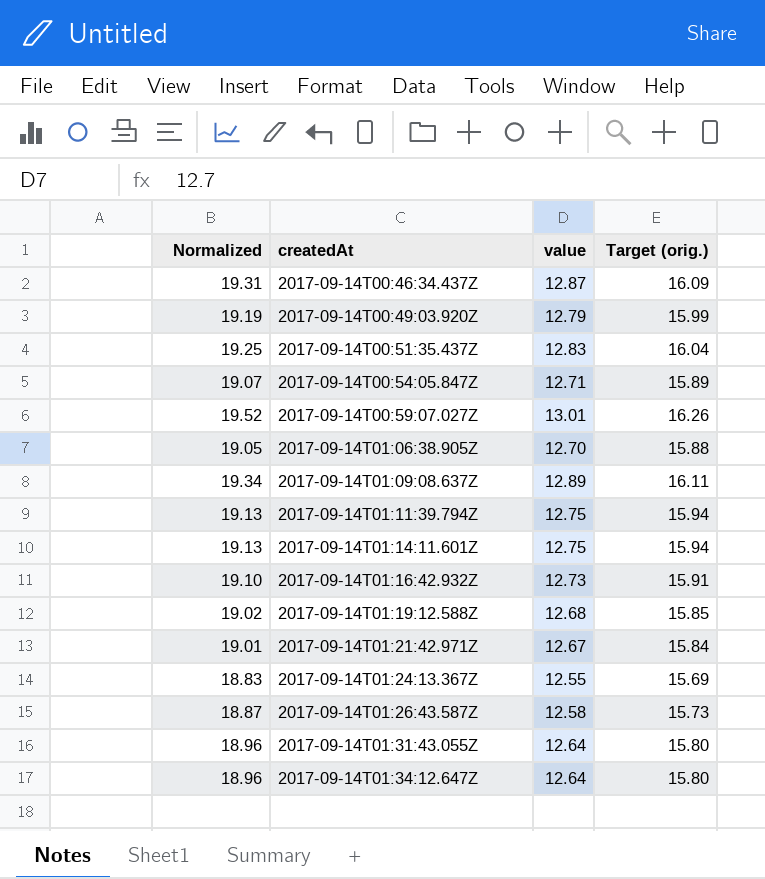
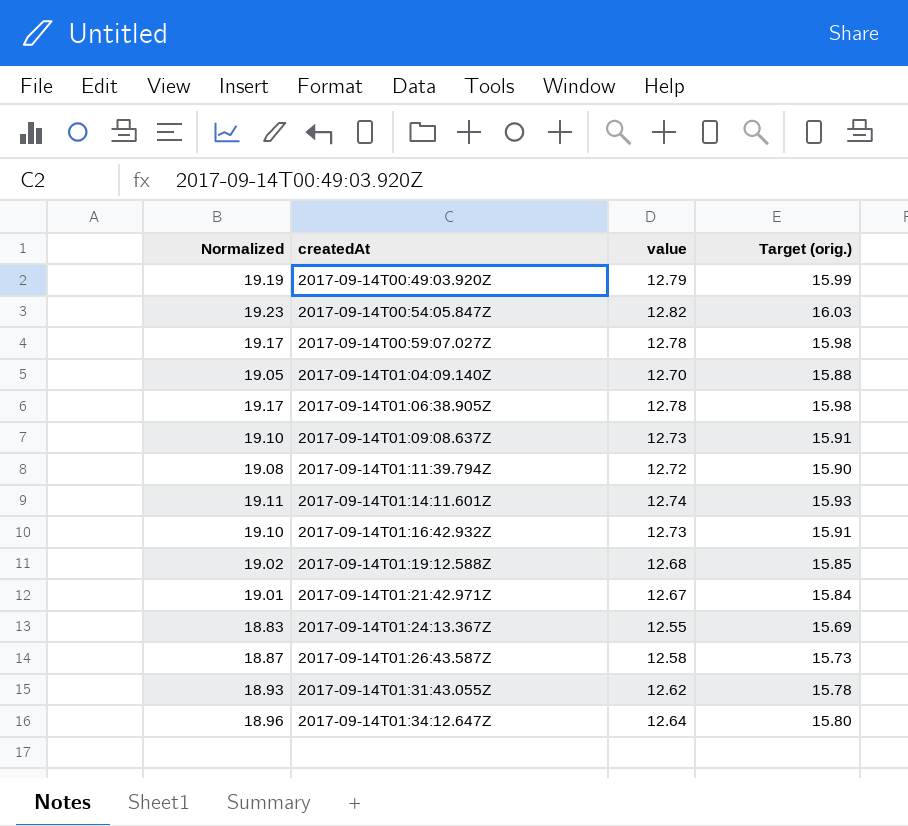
row 2017-09-14T00:46:34.437Z: 19.31 | 12.87 | 16.09 -> none
row 2017-09-14T00:51:35.437Z: 19.25 | 12.83 | 16.04 -> none
2017-09-14T00:54:05.847Z | Normalized: 19.07 -> 19.23
2017-09-14T00:54:05.847Z | value: 12.71 -> 12.82
2017-09-14T00:54:05.847Z | Target (orig.): 15.89 -> 16.03
2017-09-14T00:59:07.027Z | Normalized: 19.52 -> 19.17
2017-09-14T00:59:07.027Z | value: 13.01 -> 12.78
2017-09-14T00:59:07.027Z | Target (orig.): 16.26 -> 15.98
row 2017-09-14T01:04:09.140Z: none -> 19.05 | 12.70 | 15.88
2017-09-14T01:06:38.905Z | Normalized: 19.05 -> 19.17
2017-09-14T01:06:38.905Z | value: 12.70 -> 12.78
2017-09-14T01:06:38.905Z | Target (orig.): 15.88 -> 15.98
2017-09-14T01:09:08.637Z | Normalized: 19.34 -> 19.10
2017-09-14T01:09:08.637Z | value: 12.89 -> 12.73
2017-09-14T01:09:08.637Z | Target (orig.): 16.11 -> 15.91
2017-09-14T01:11:39.794Z | Normalized: 19.13 -> 19.08
2017-09-14T01:11:39.794Z | value: 12.75 -> 12.72
2017-09-14T01:11:39.794Z | Target (orig.): 15.94 -> 15.90
2017-09-14T01:14:11.601Z | Normalized: 19.13 -> 19.11
2017-09-14T01:14:11.601Z | value: 12.75 -> 12.74
2017-09-14T01:14:11.601Z | Target (orig.): 15.94 -> 15.93
2017-09-14T01:31:43.055Z | Normalized: 18.96 -> 18.93
2017-09-14T01:31:43.055Z | value: 12.64 -> 12.62
2017-09-14T01:31:43.055Z | Target (orig.): 15.80 -> 15.78

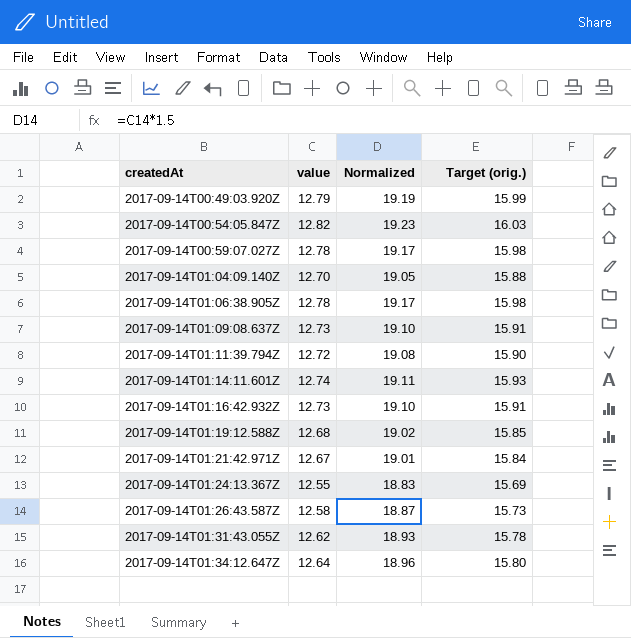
column Normalized | position: 1 -> 3

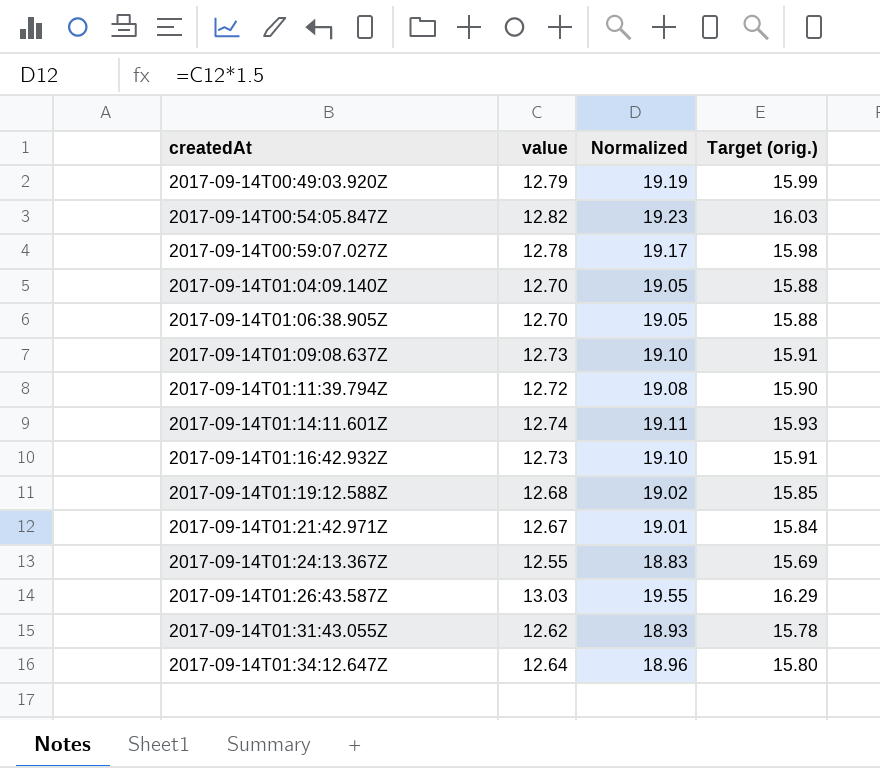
2017-09-14T01:06:38.905Z | value: 12.78 -> 12.70
2017-09-14T01:06:38.905Z | Normalized: 19.17 -> 19.05
2017-09-14T01:06:38.905Z | Target (orig.): 15.98 -> 15.88
2017-09-14T01:26:43.587Z | value: 12.58 -> 13.03
2017-09-14T01:26:43.587Z | Normalized: 18.87 -> 19.55
2017-09-14T01:26:43.587Z | Target (orig.): 15.73 -> 16.29

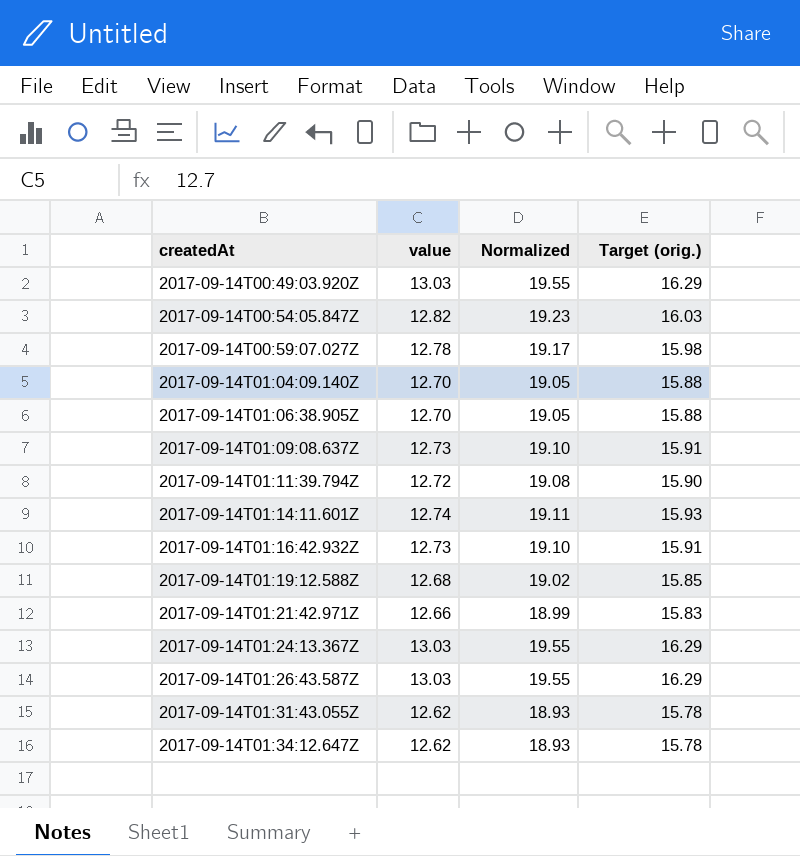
2017-09-14T00:49:03.920Z | value: 12.79 -> 13.03
2017-09-14T00:49:03.920Z | Normalized: 19.19 -> 19.55
2017-09-14T00:49:03.920Z | Target (orig.): 15.99 -> 16.29
2017-09-14T01:21:42.971Z | value: 12.67 -> 12.66
2017-09-14T01:21:42.971Z | Normalized: 19.01 -> 18.99
2017-09-14T01:21:42.971Z | Target (orig.): 15.84 -> 15.83
2017-09-14T01:24:13.367Z | value: 12.55 -> 13.03
2017-09-14T01:24:13.367Z | Normalized: 18.83 -> 19.55
2017-09-14T01:24:13.367Z | Target (orig.): 15.69 -> 16.29
2017-09-14T01:34:12.647Z | value: 12.64 -> 12.62
2017-09-14T01:34:12.647Z | Normalized: 18.96 -> 18.93
2017-09-14T01:34:12.647Z | Target (orig.): 15.80 -> 15.78

